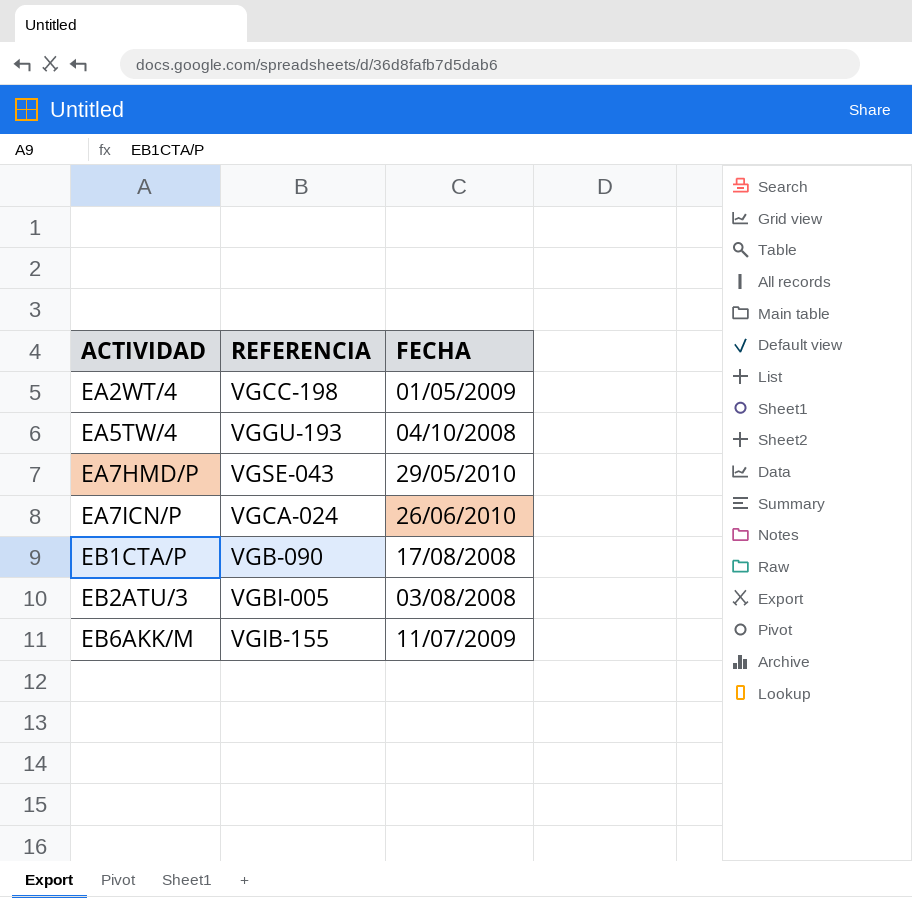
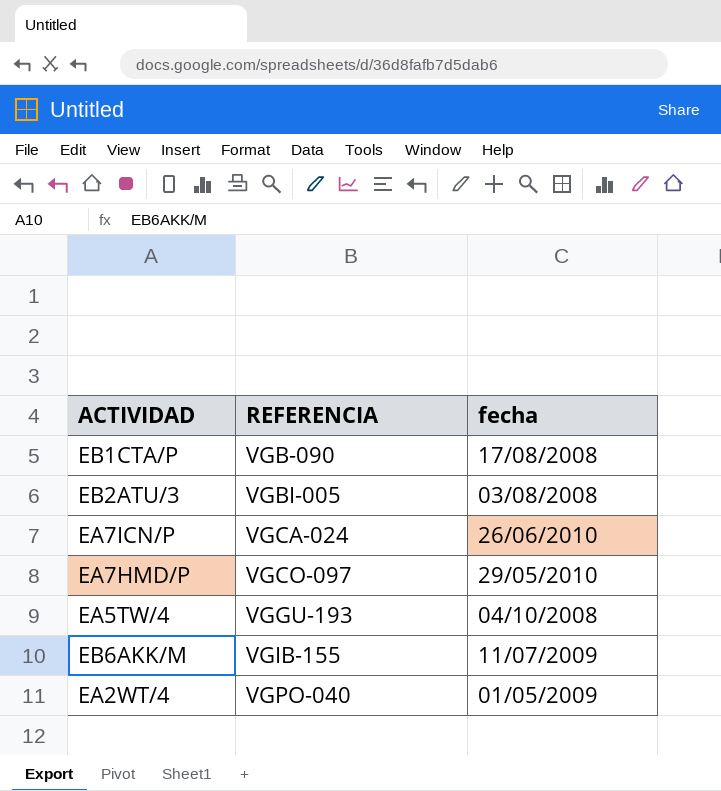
row order: ACTIVIDAD ascending -> REFERENCIA ascending
column name: FECHA -> fecha
EA7HMD/P | REFERENCIA: VGSE-043 -> VGCO-097
EA2WT/4 | REFERENCIA: VGCC-198 -> VGPO-040

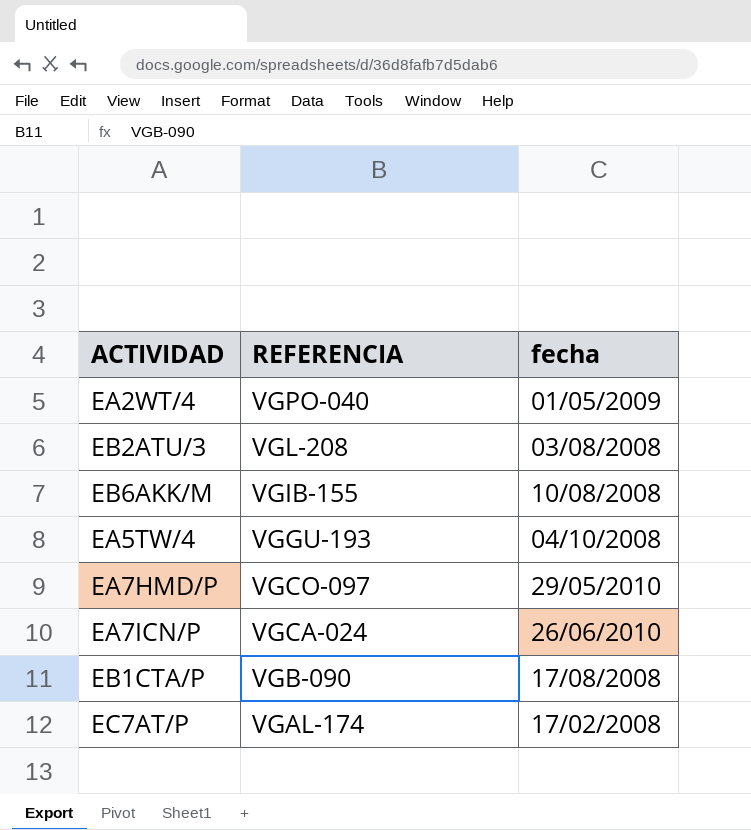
row order: REFERENCIA ascending -> REFERENCIA descending
EB2ATU/3 | REFERENCIA: VGBI-005 -> VGL-208
EB6AKK/M | fecha: 11/07/2009 -> 10/08/2008
row EC7AT/P: none -> VGAL-174 | 17/02/2008

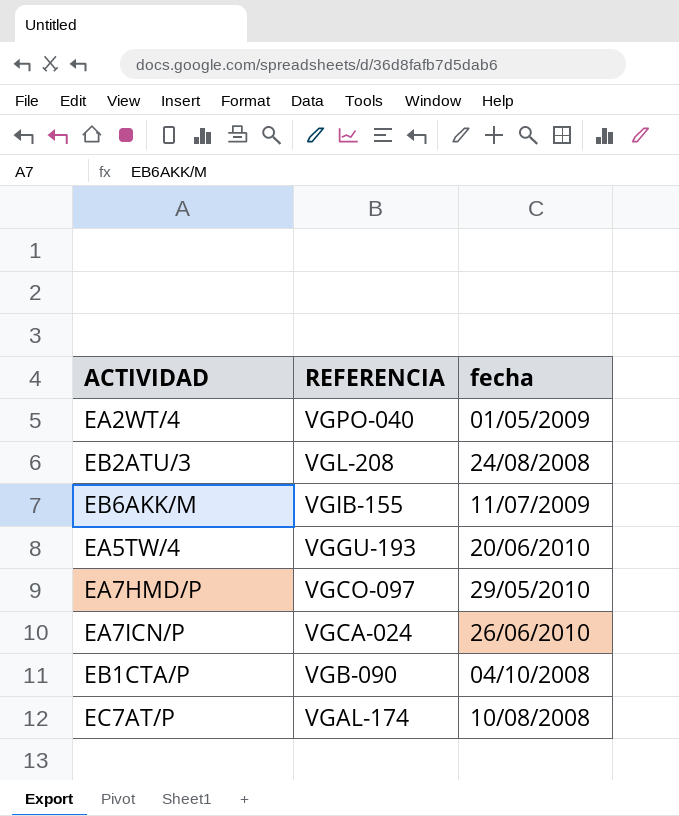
EB2ATU/3 | fecha: 03/08/2008 -> 24/08/2008
EB6AKK/M | fecha: 10/08/2008 -> 11/07/2009
EA5TW/4 | fecha: 04/10/2008 -> 20/06/2010
EB1CTA/P | fecha: 17/08/2008 -> 04/10/2008
EC7AT/P | fecha: 17/02/2008 -> 10/08/2008

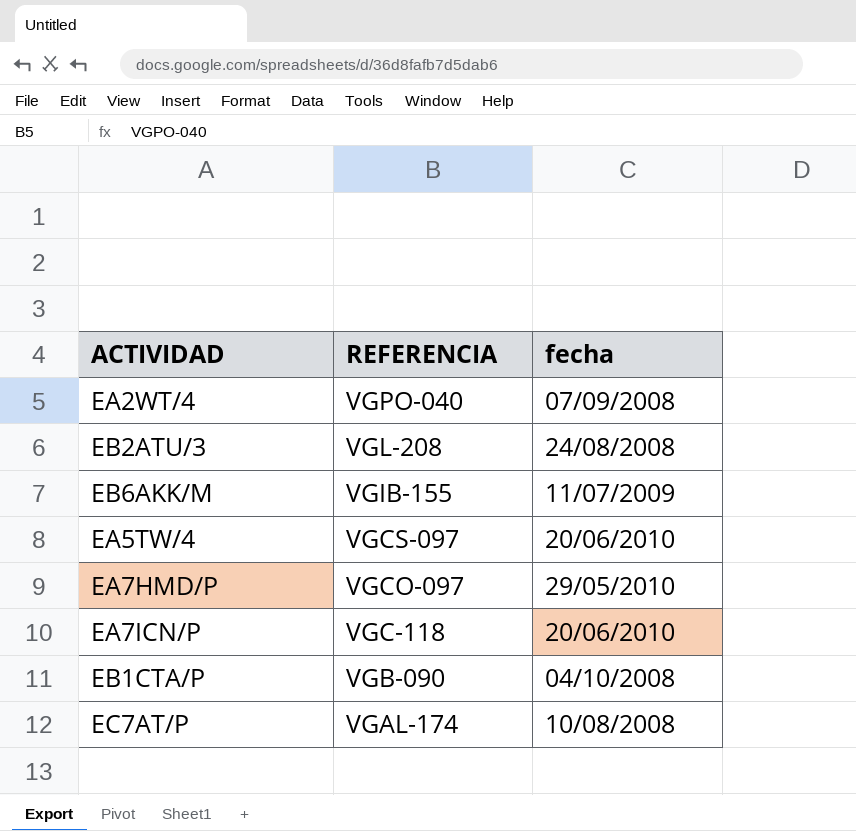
EA2WT/4 | fecha: 01/05/2009 -> 07/09/2008
EA5TW/4 | REFERENCIA: VGGU-193 -> VGCS-097
EA7ICN/P | REFERENCIA: VGCA-024 -> VGC-118
EA7ICN/P | fecha: 26/06/2010 -> 20/06/2010

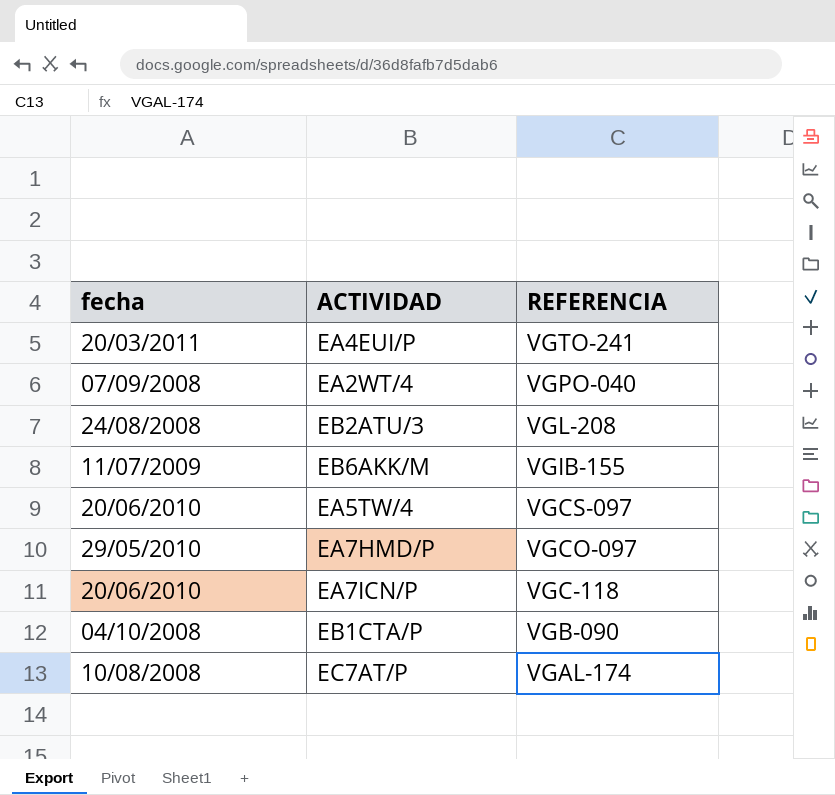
column fecha | position: 3 -> 1
row EA4EUI/P: none -> 20/03/2011 | VGTO-241

